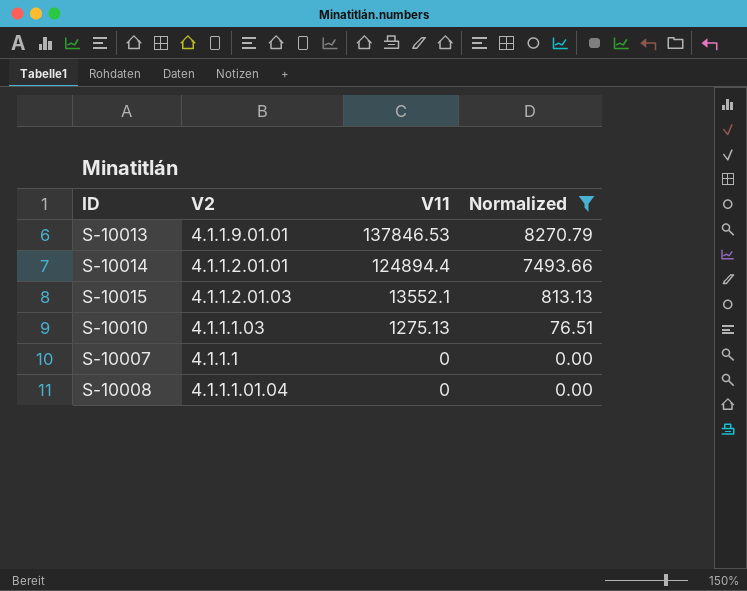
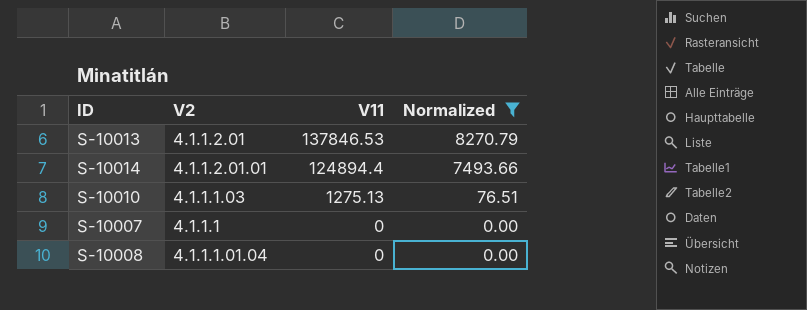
row S-10015: 4.1.1.2.01.03 | 13552.1 | 813.13 -> none
S-10013 | V2: 4.1.1.9.01.01 -> 4.1.1.2.01

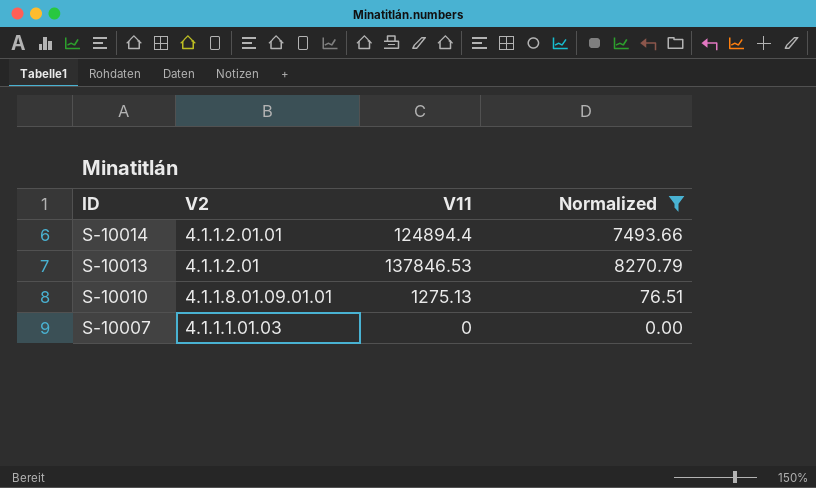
row order: V11 descending -> ID descending
row S-10008: 4.1.1.1.01.04 | 0 | 0.00 -> none
S-10010 | V2: 4.1.1.1.03 -> 4.1.1.8.01.09.01.01
S-10007 | V2: 4.1.1.1 -> 4.1.1.1.01.03

